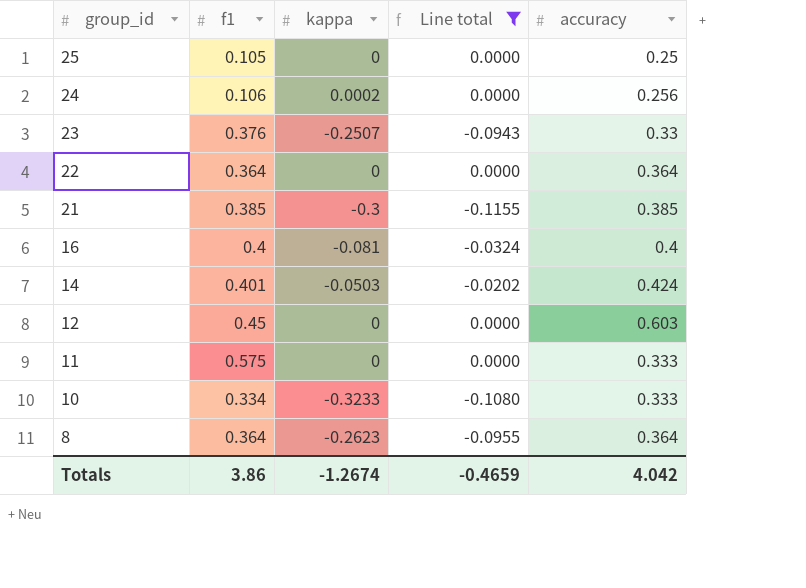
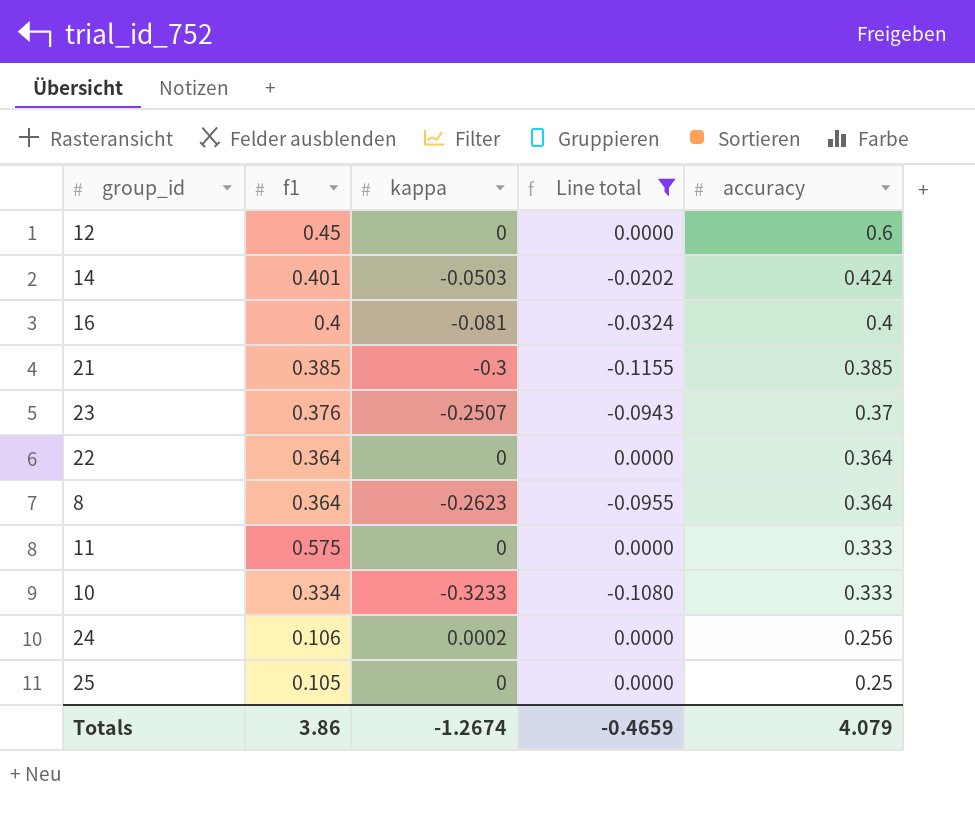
row order: group_id descending -> accuracy descending
12 | accuracy: 0.603 -> 0.6
23 | accuracy: 0.33 -> 0.37
Totals | accuracy: 4.042 -> 4.079

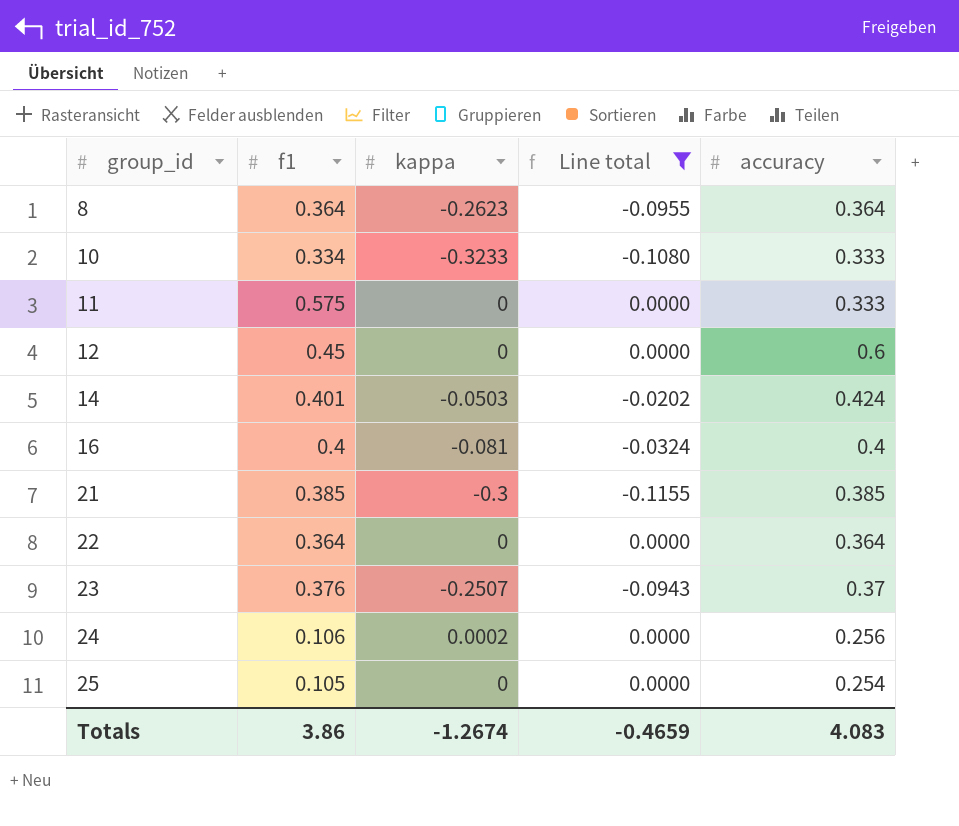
row order: accuracy descending -> group_id ascending
25 | accuracy: 0.25 -> 0.254
Totals | accuracy: 4.079 -> 4.083

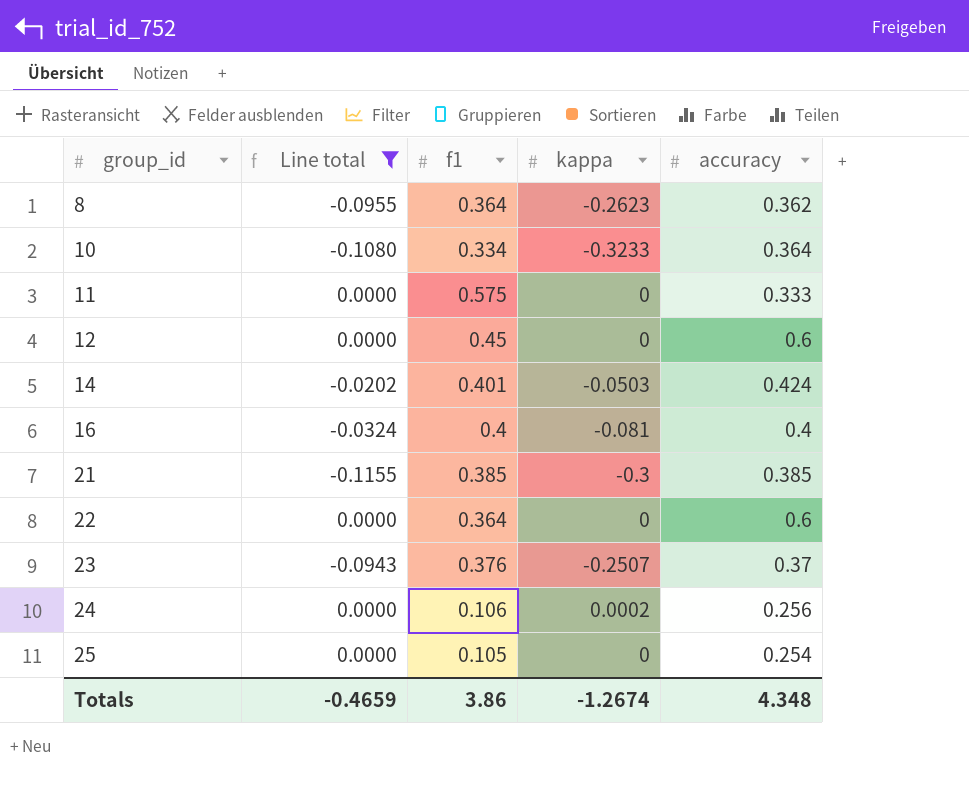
column Line total | position: 4 -> 2
8 | accuracy: 0.364 -> 0.362
10 | accuracy: 0.333 -> 0.364
22 | accuracy: 0.364 -> 0.6
Totals | accuracy: 4.083 -> 4.348

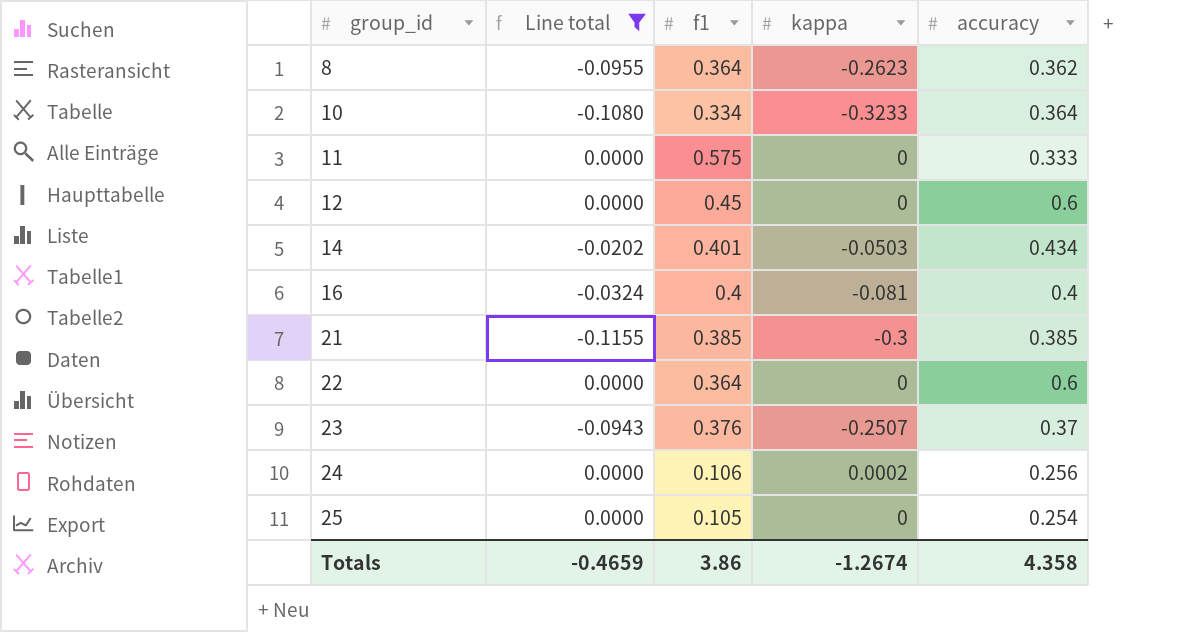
14 | accuracy: 0.424 -> 0.434
Totals | accuracy: 4.348 -> 4.358

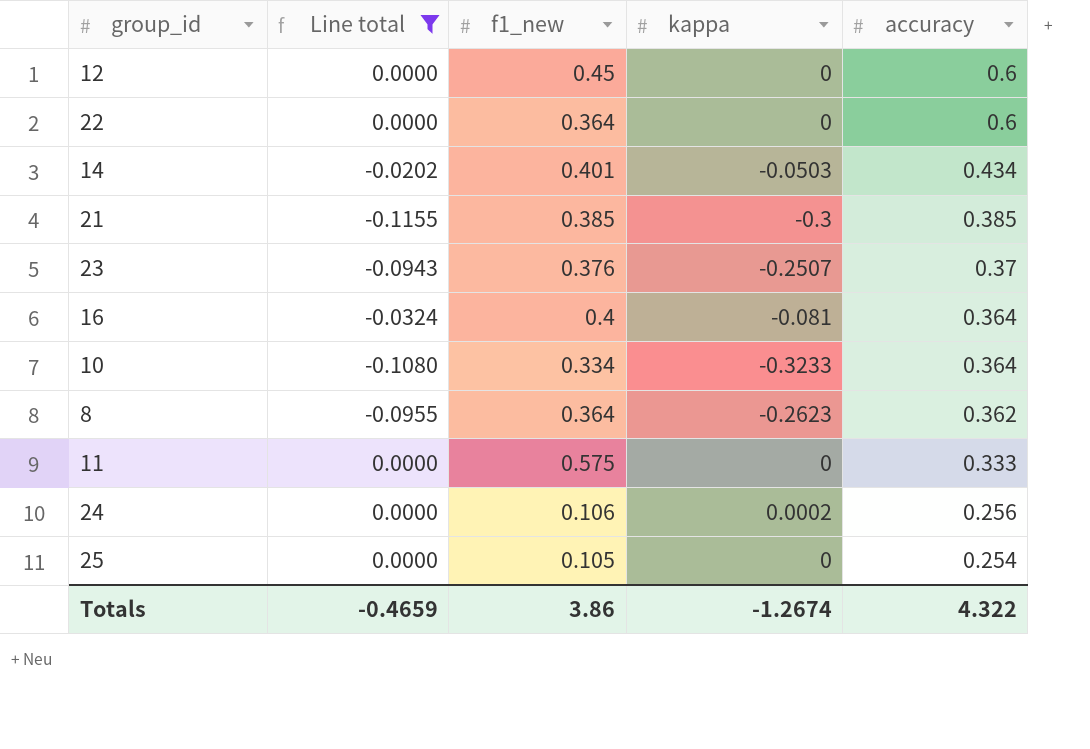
row order: group_id ascending -> accuracy descending
column name: f1 -> f1_new
16 | accuracy: 0.4 -> 0.364
Totals | accuracy: 4.358 -> 4.322

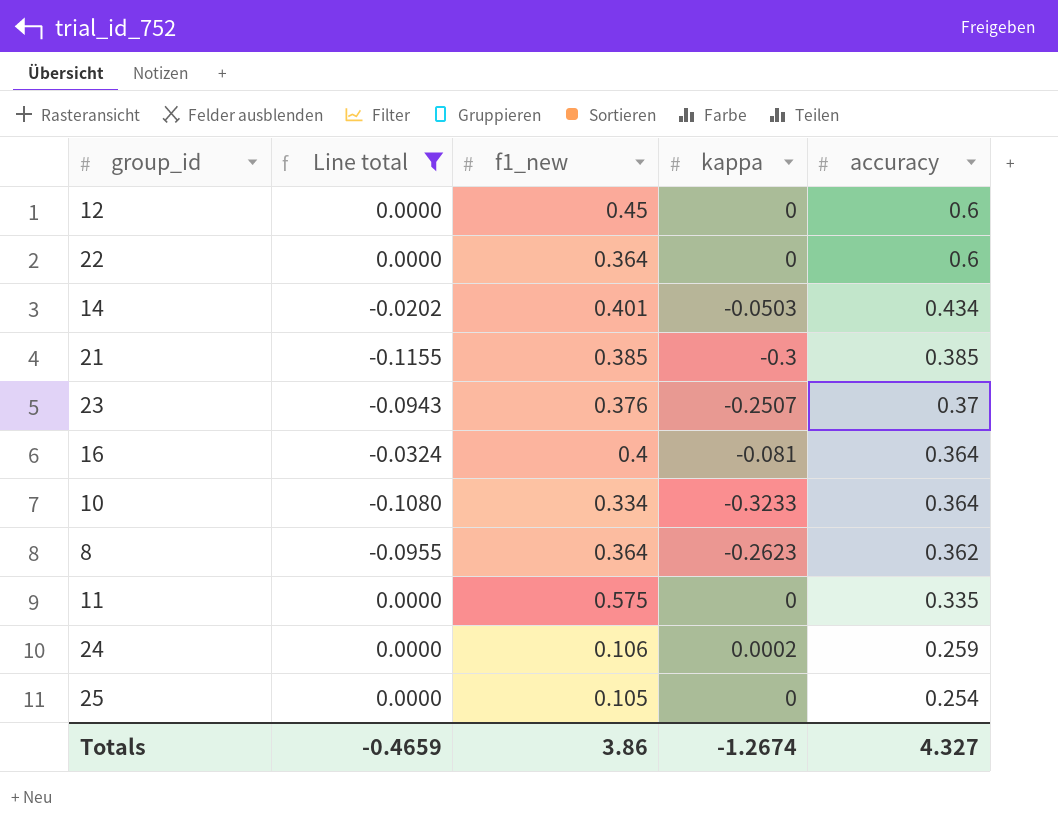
11 | accuracy: 0.333 -> 0.335
24 | accuracy: 0.256 -> 0.259
Totals | accuracy: 4.322 -> 4.327

